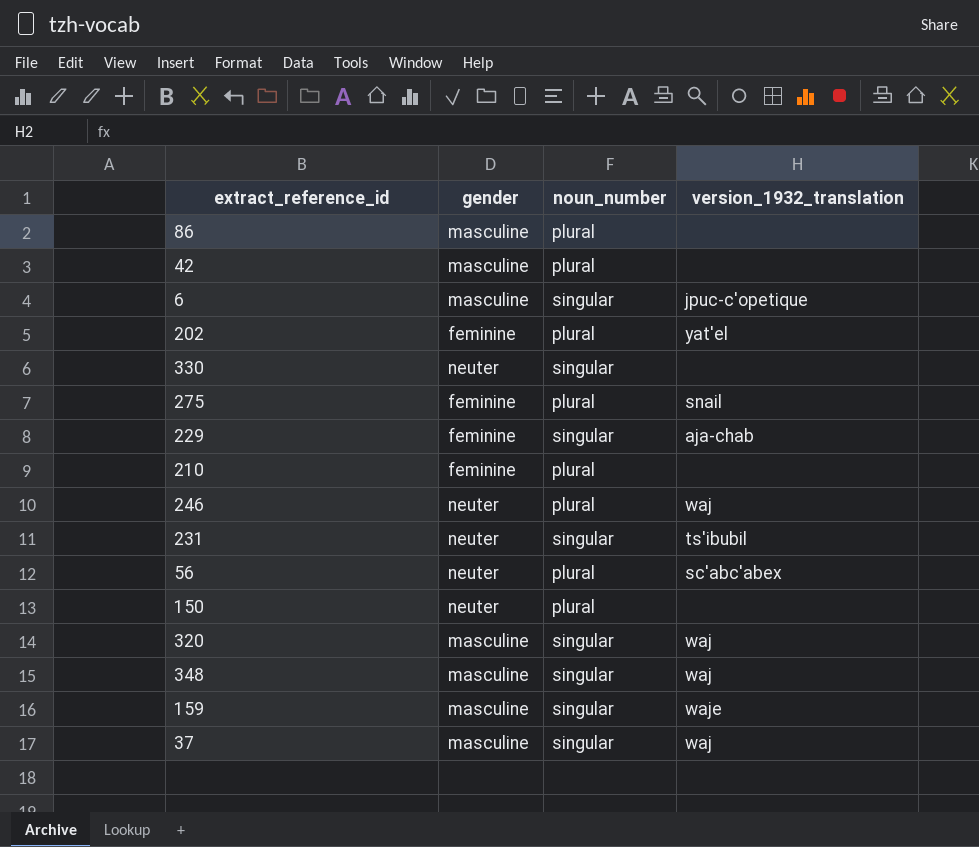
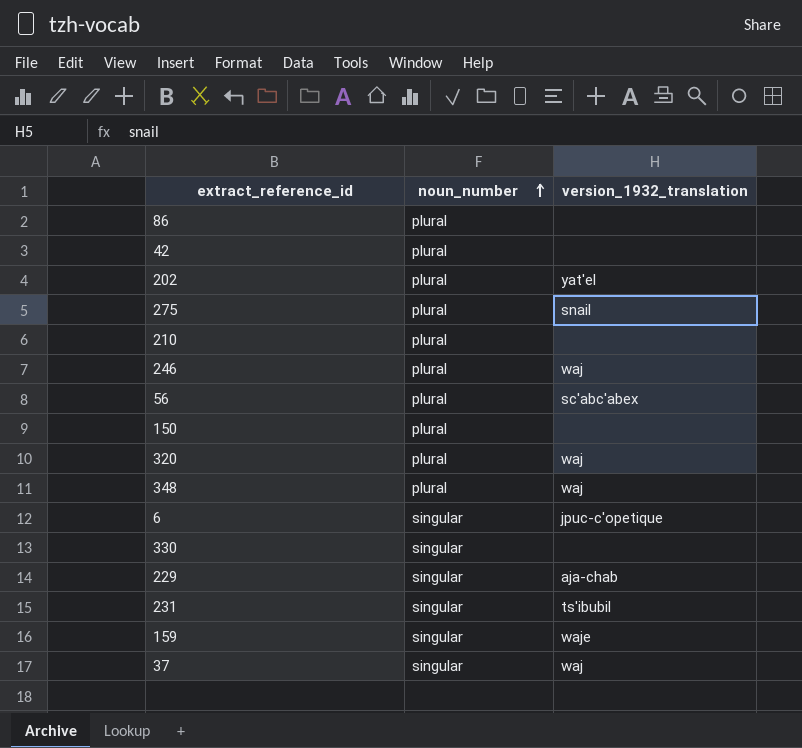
row order: none -> noun_number ascending
column gender | position: 2 -> none
320 | noun_number: singular -> plural
348 | noun_number: singular -> plural

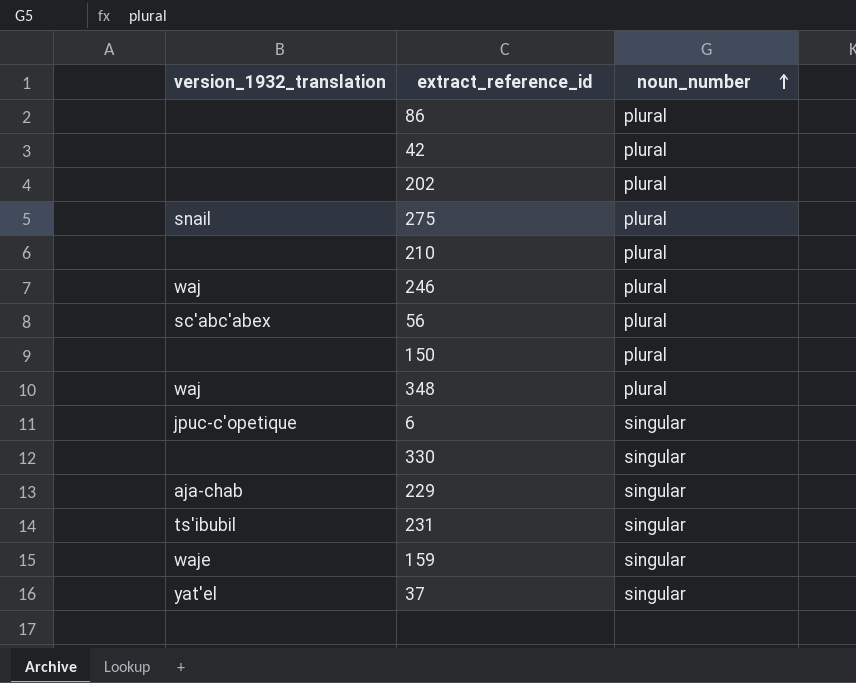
column version_1932_translation | position: 3 -> 1
row 320: plural | waj -> none
202 | version_1932_translation: yat'el -> none
37 | version_1932_translation: waj -> yat'el

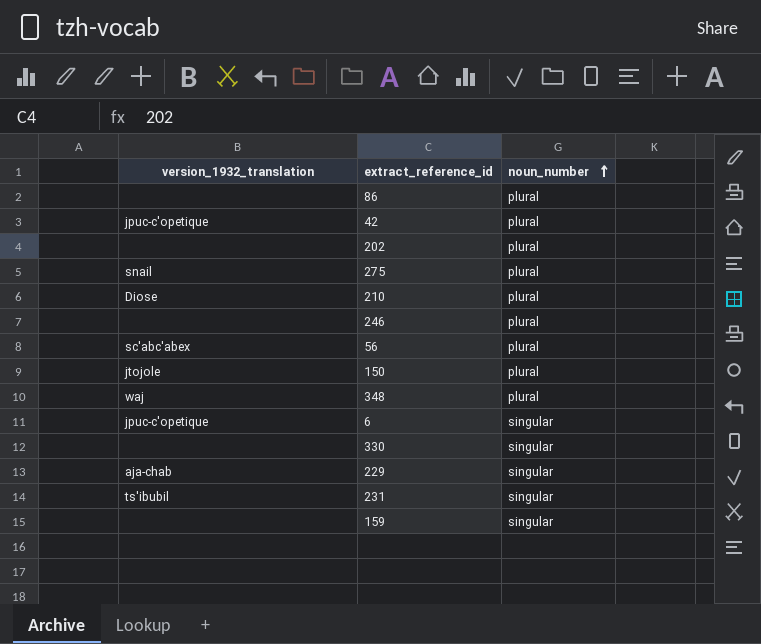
row 37: yat'el | singular -> none
42 | version_1932_translation: none -> jpuc-c'opetique
210 | version_1932_translation: none -> Diose
246 | version_1932_translation: waj -> none
150 | version_1932_translation: none -> jtojole
159 | version_1932_translation: waje -> none

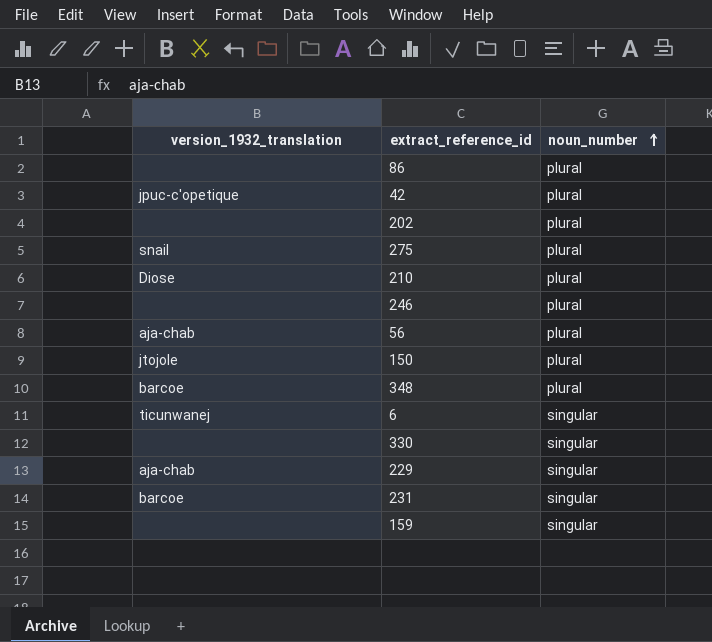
56 | version_1932_translation: sc'abc'abex -> aja-chab
348 | version_1932_translation: waj -> barcoe
6 | version_1932_translation: jpuc-c'opetique -> ticunwanej
231 | version_1932_translation: ts'ibubil -> barcoe

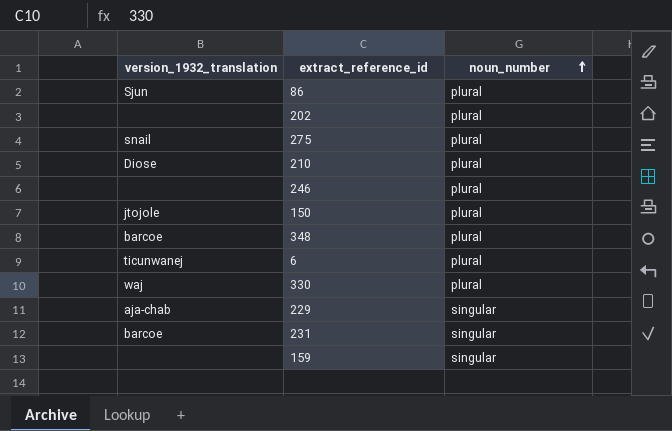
row 42: jpuc-c'opetique | plural -> none
row 56: aja-chab | plural -> none
86 | version_1932_translation: none -> Sjun
6 | noun_number: singular -> plural
330 | version_1932_translation: none -> waj
330 | noun_number: singular -> plural

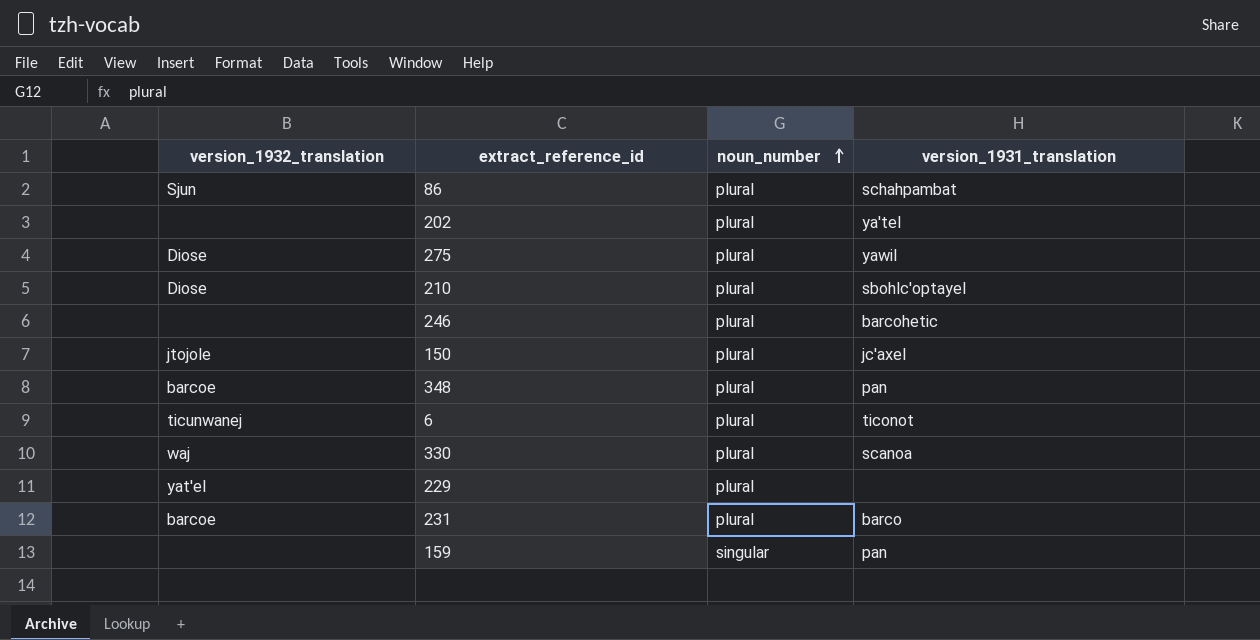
column version_1931_translation | position: none -> 4
275 | version_1932_translation: snail -> Diose
229 | version_1932_translation: aja-chab -> yat'el
229 | noun_number: singular -> plural
231 | noun_number: singular -> plural

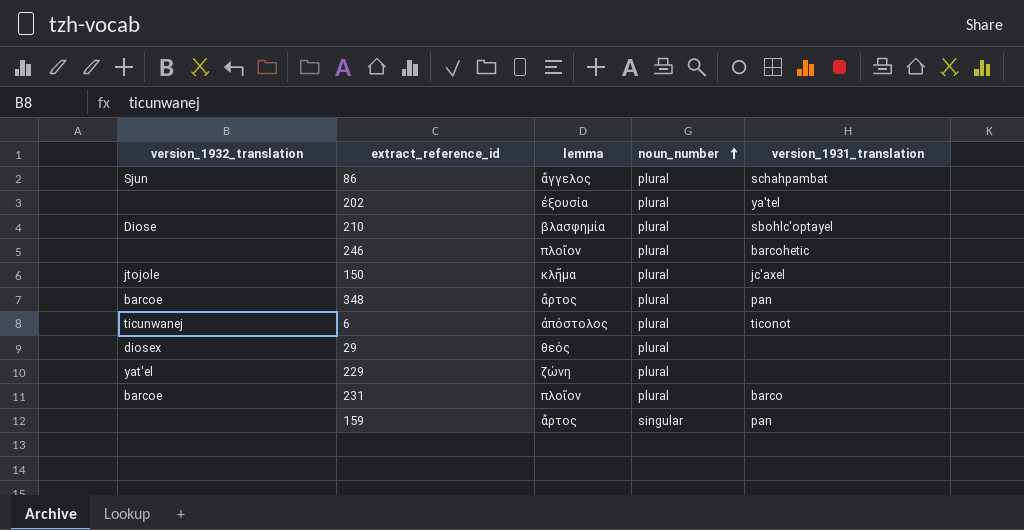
column lemma | position: none -> 3
row 275: Diose | plural | yawil -> none
row 330: waj | plural | scanoa -> none
row 29: none -> diosex | θεός | plural | none

